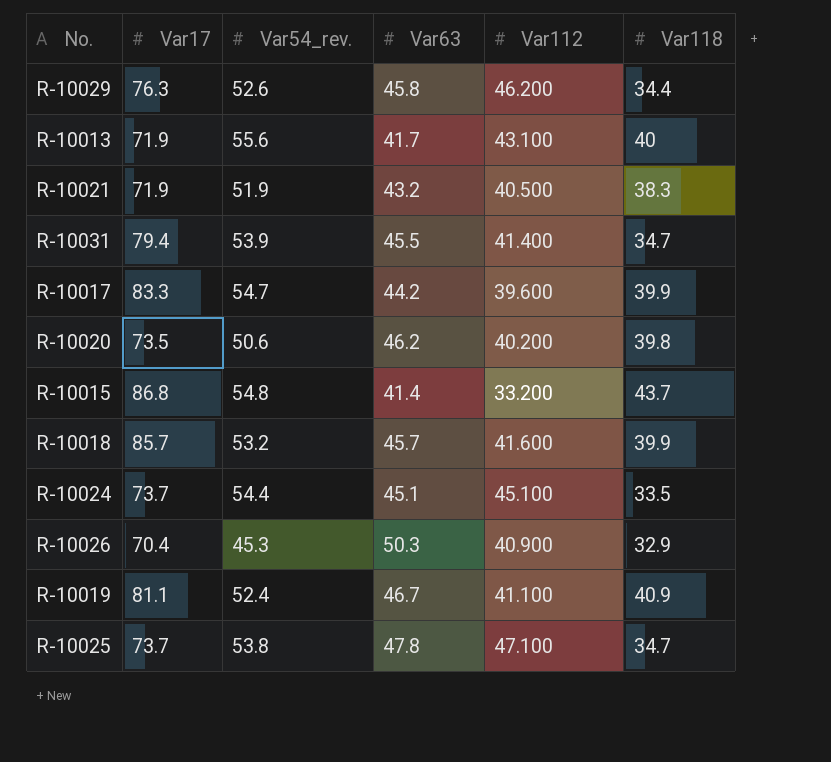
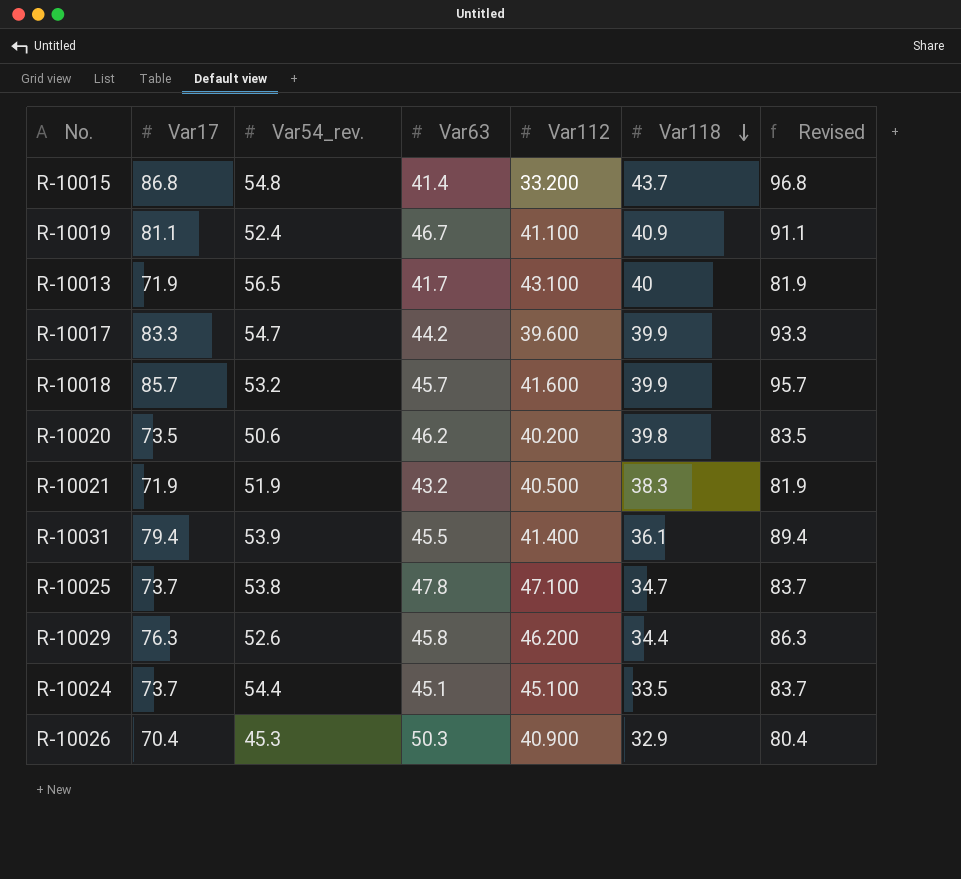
row order: none -> Var118 descending
column Revised | formula: none -> [Var17] + 10
R-10013 | Var54_rev.: 55.6 -> 56.5
R-10031 | Var118: 34.7 -> 36.1

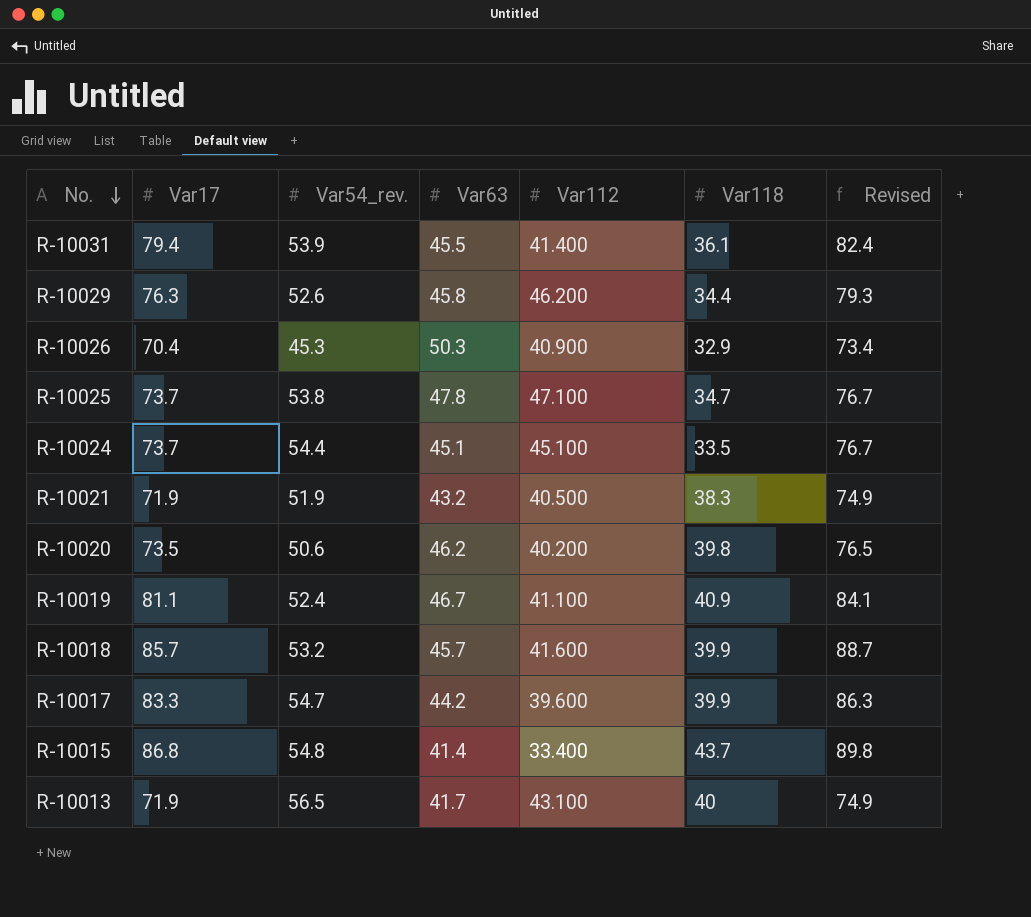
row order: Var118 descending -> No. descending
column Revised | formula: [Var17] + 10 -> [Var17] + 3
R-10015 | Var112: 33.200 -> 33.400

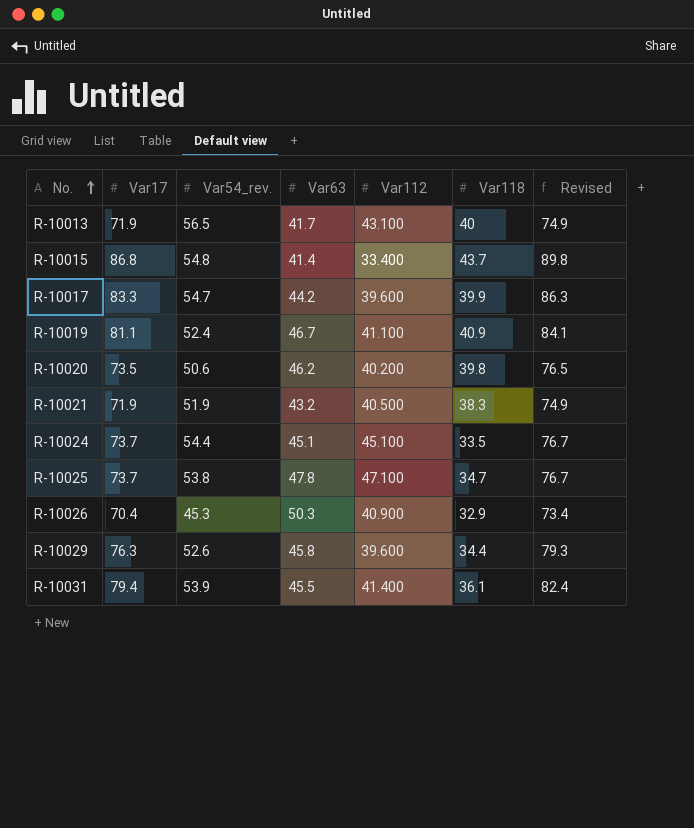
row order: No. descending -> No. ascending
row R-10018: 85.7 | 53.2 | 45.7 | 41.600 | 39.9 | 88.7 -> none
R-10029 | Var112: 46.200 -> 39.600

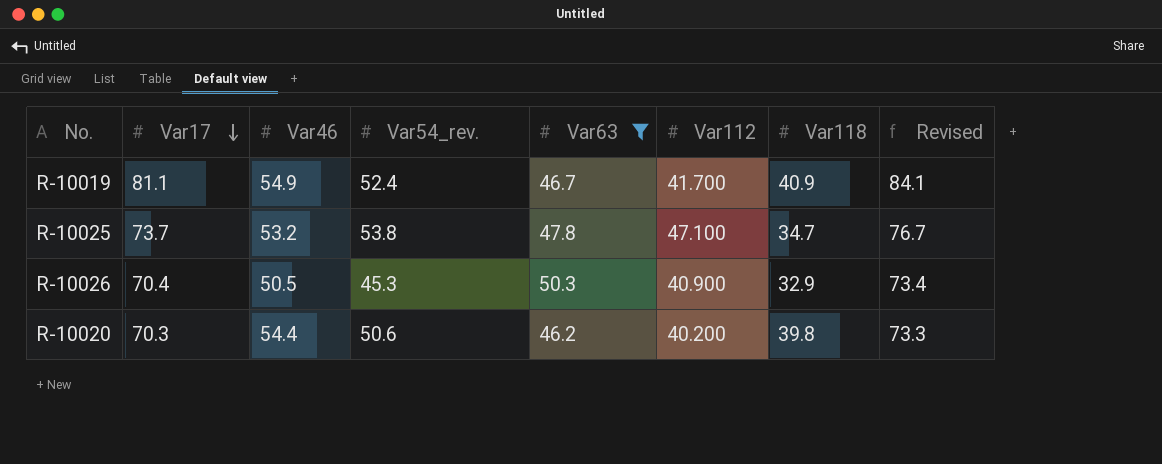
filter: none -> Var63 >= 46.2
row order: No. ascending -> Var17 descending
column Var46 | position: none -> 3
R-10019 | Var112: 41.100 -> 41.700
R-10020 | Var17: 73.5 -> 70.3
R-10020 | Revised: 76.5 -> 73.3

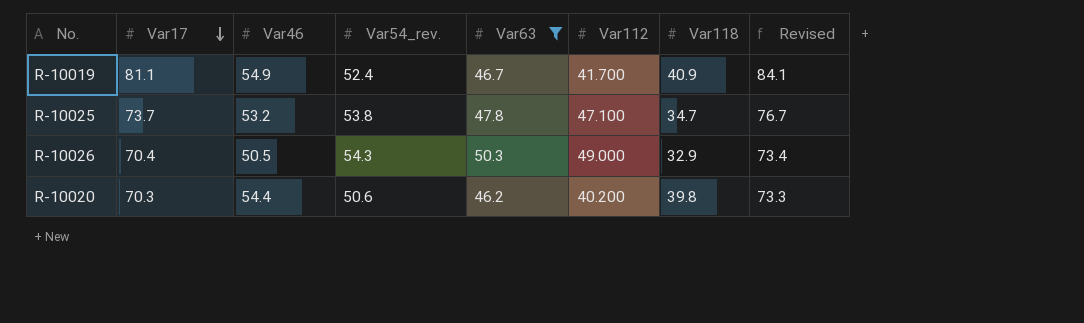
R-10026 | Var54_rev.: 45.3 -> 54.3
R-10026 | Var112: 40.900 -> 49.000

